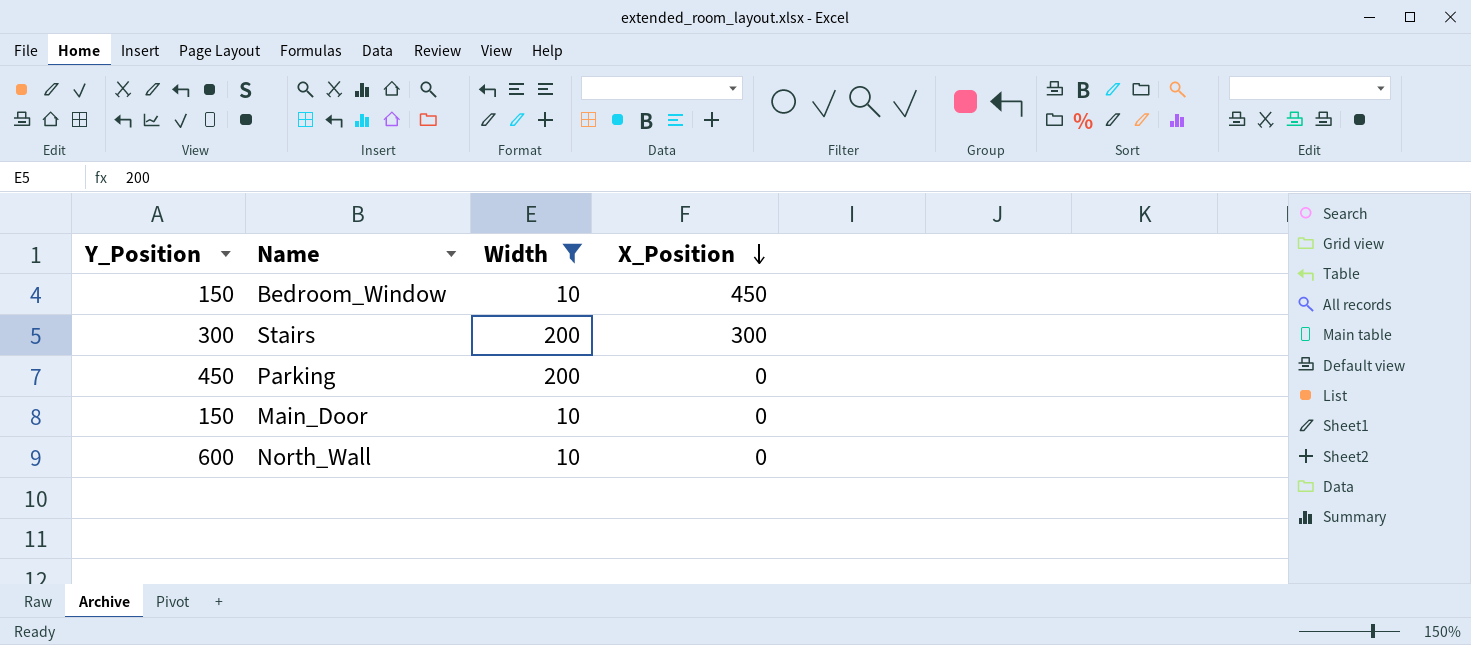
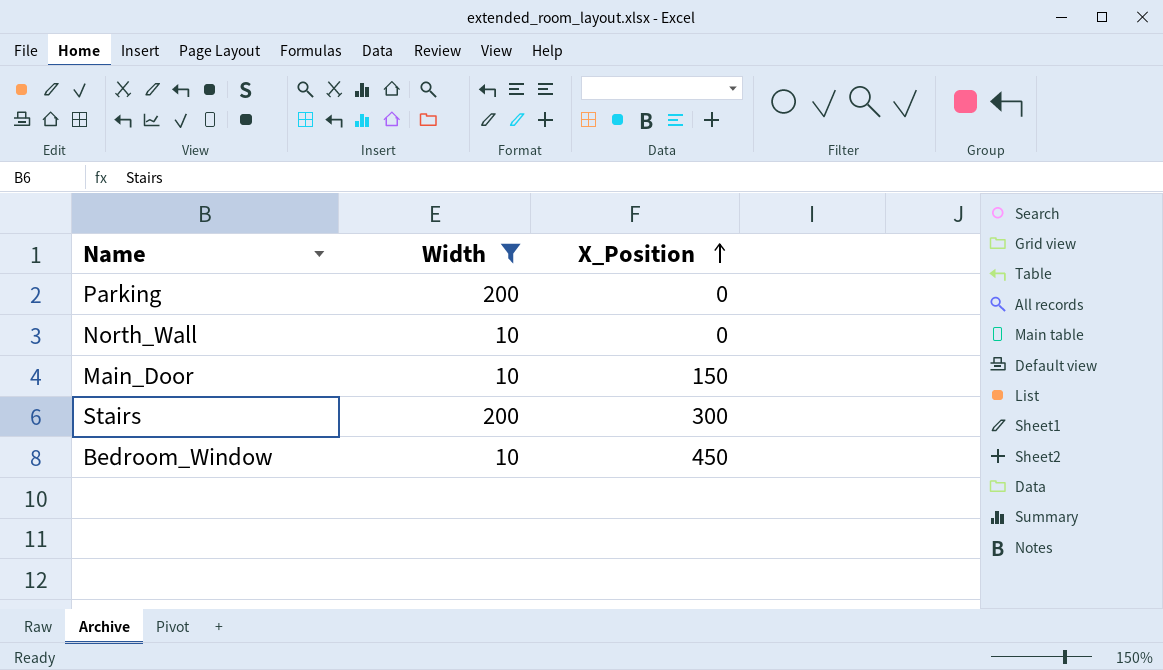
row order: X_Position descending -> X_Position ascending
column Y_Position | position: 1 -> none
Main_Door | X_Position: 0 -> 150

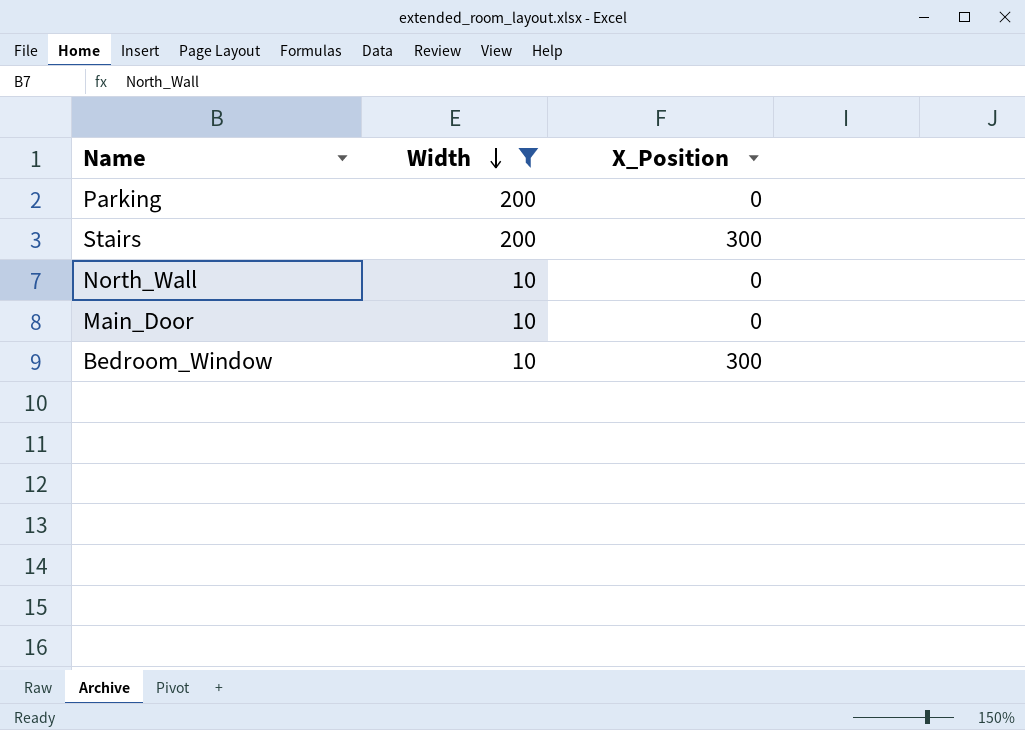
row order: X_Position ascending -> Width descending
Main_Door | X_Position: 150 -> 0
Bedroom_Window | X_Position: 450 -> 300

